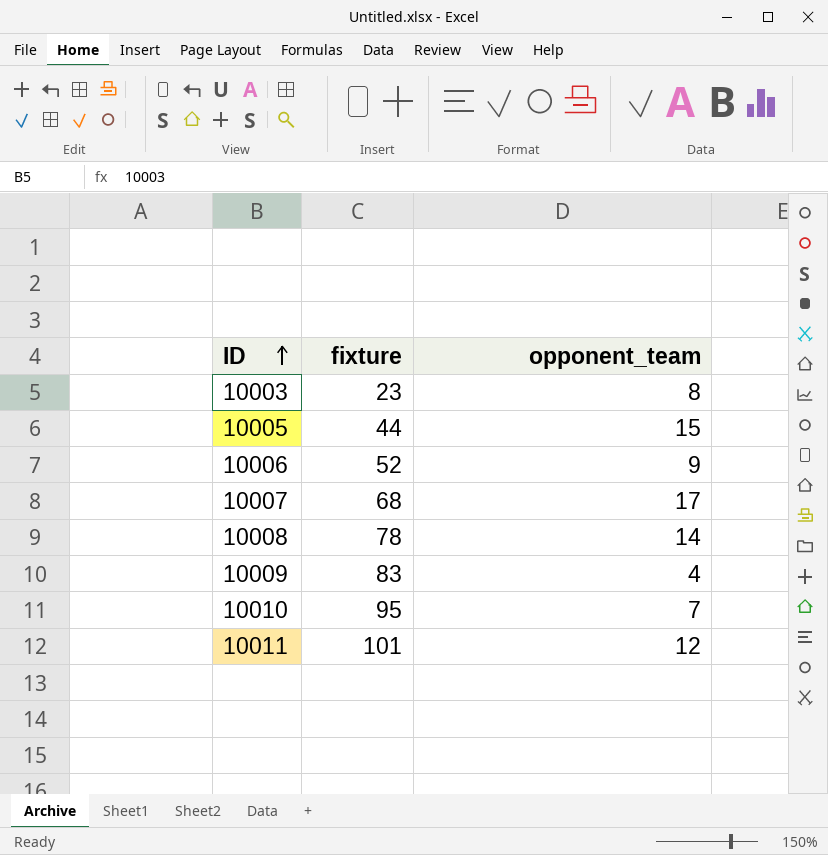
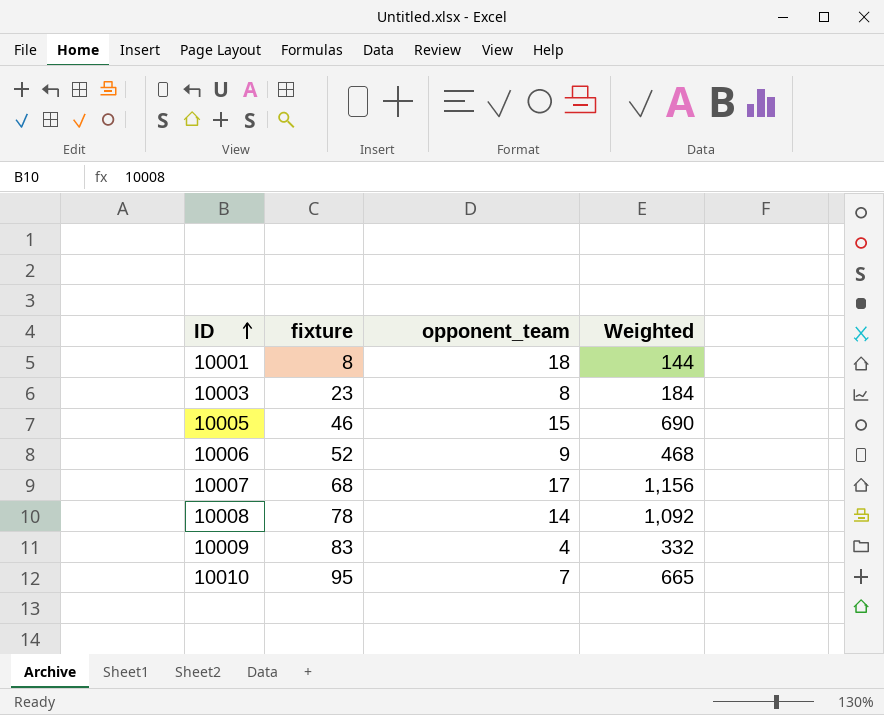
column Weighted | formula: none -> [fixture] * [opponent_team]
row 10011: 101 | 12 -> none
row 10001: none -> 8 | 18 | 144
10005 | fixture: 44 -> 46

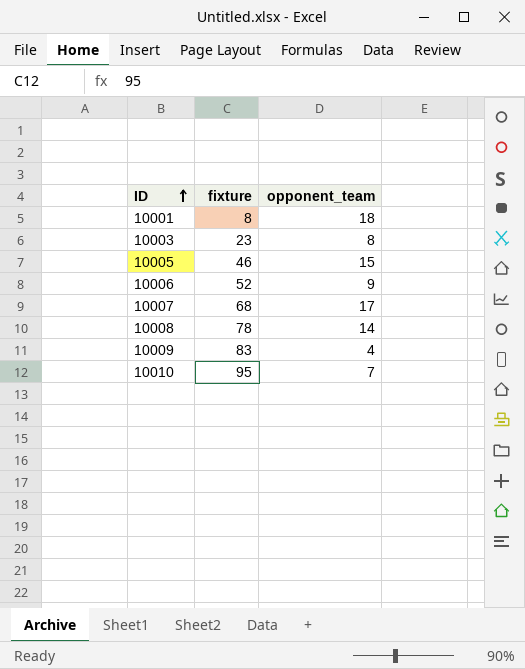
column Weighted | formula: [fixture] * [opponent_team] -> none

